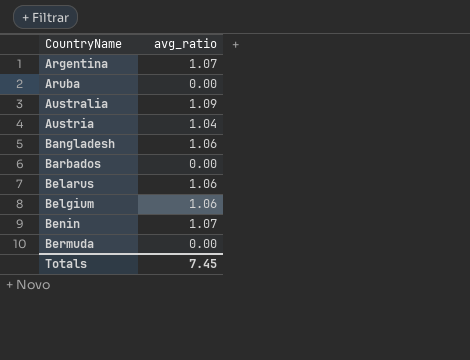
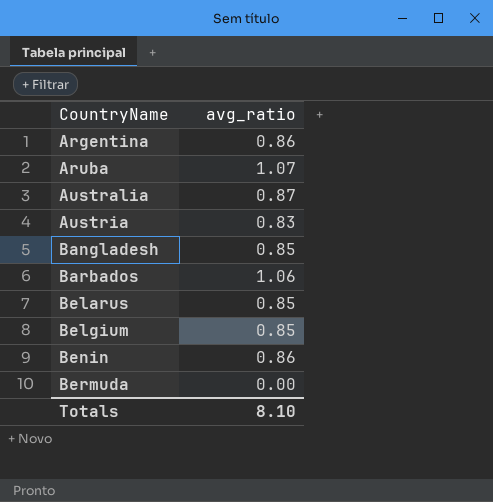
Argentina | avg_ratio: 1.07 -> 0.86
Aruba | avg_ratio: 0.00 -> 1.07
Australia | avg_ratio: 1.09 -> 0.87
Austria | avg_ratio: 1.04 -> 0.83
Bangladesh | avg_ratio: 1.06 -> 0.85
Barbados | avg_ratio: 0.00 -> 1.06
Belarus | avg_ratio: 1.06 -> 0.85
Belgium | avg_ratio: 1.06 -> 0.85
Benin | avg_ratio: 1.07 -> 0.86
Totals | avg_ratio: 7.45 -> 8.10

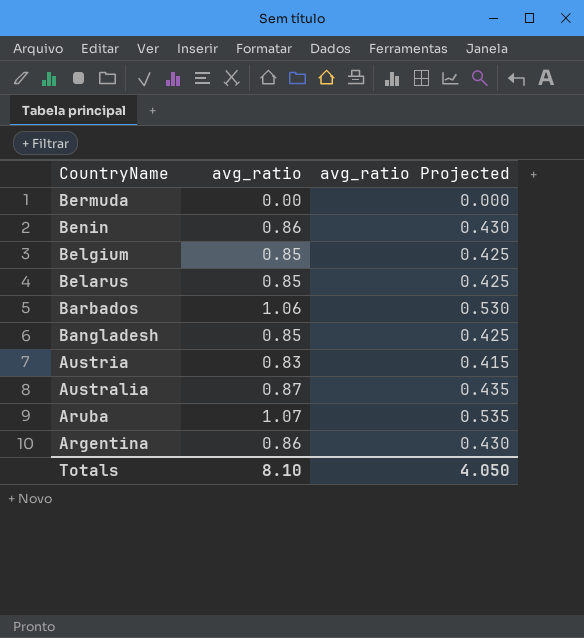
row order: CountryName ascending -> CountryName descending
column avg_ratio Projected | formula: none -> [avg_ratio] * 0.5

